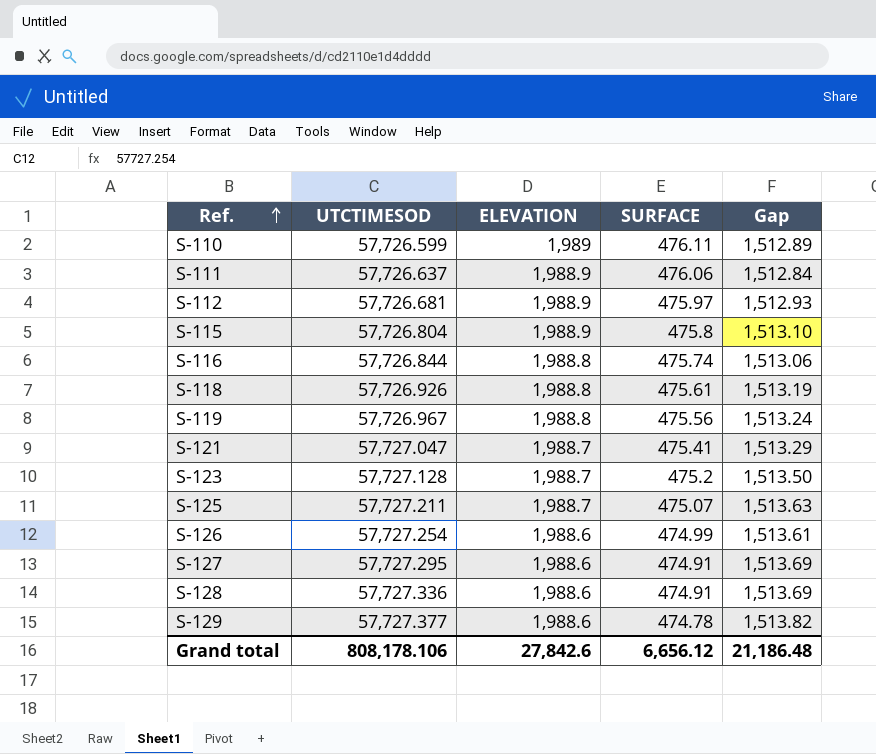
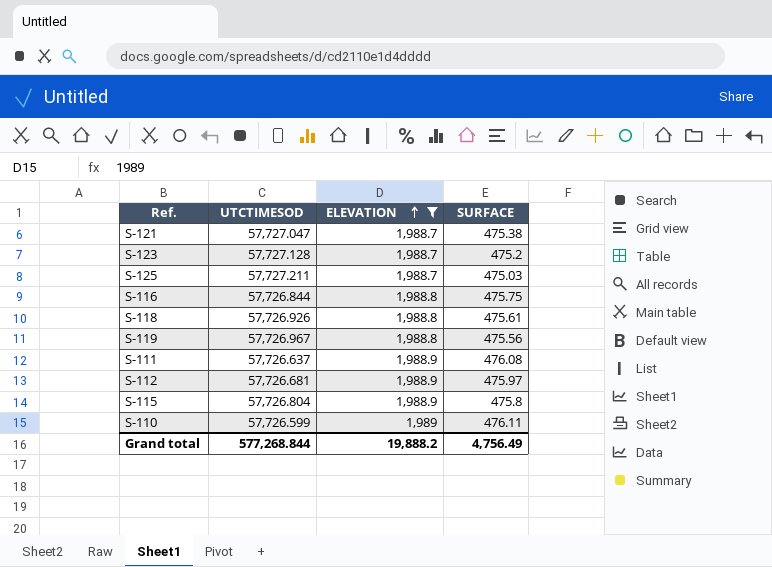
filter: none -> ELEVATION != 1,988.6
row order: Ref. ascending -> ELEVATION ascending
column Gap | formula: [ELEVATION] - [SURFACE] -> none
S-121 | SURFACE: 475.41 -> 475.38
S-125 | SURFACE: 475.07 -> 475.03
S-116 | SURFACE: 475.74 -> 475.75
S-111 | SURFACE: 476.06 -> 476.08
Grand total | UTCTIMESOD: 808,178.106 -> 577,268.844
Grand total | ELEVATION: 27,842.6 -> 19,888.2
Grand total | SURFACE: 6,656.12 -> 4,756.49

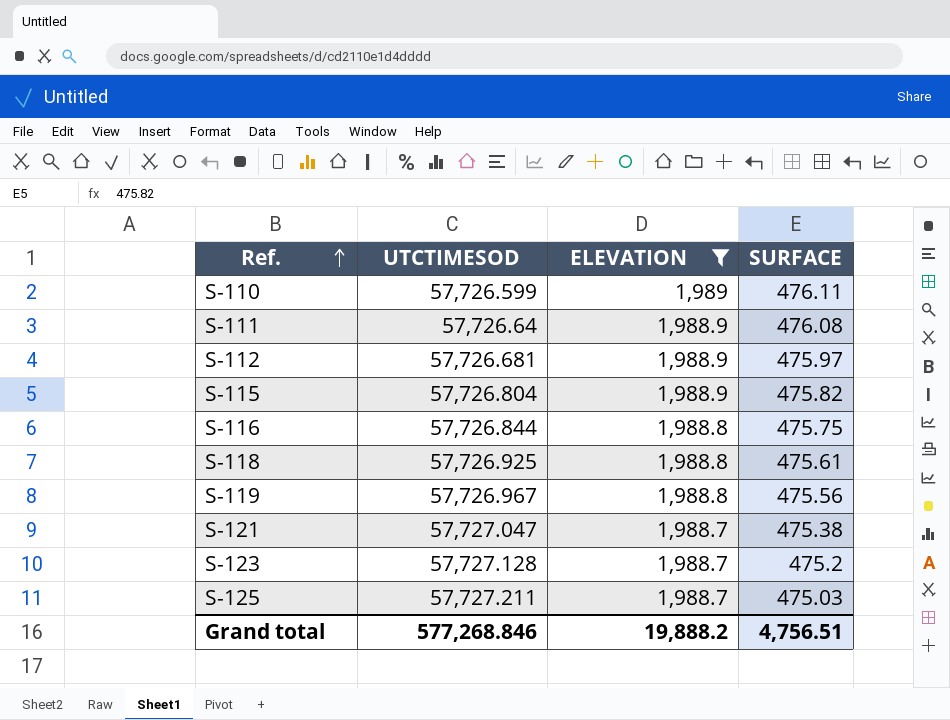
row order: ELEVATION ascending -> Ref. ascending
S-111 | UTCTIMESOD: 57,726.637 -> 57,726.64
S-115 | SURFACE: 475.8 -> 475.82
S-118 | UTCTIMESOD: 57,726.926 -> 57,726.925
Grand total | UTCTIMESOD: 577,268.844 -> 577,268.846
Grand total | SURFACE: 4,756.49 -> 4,756.51

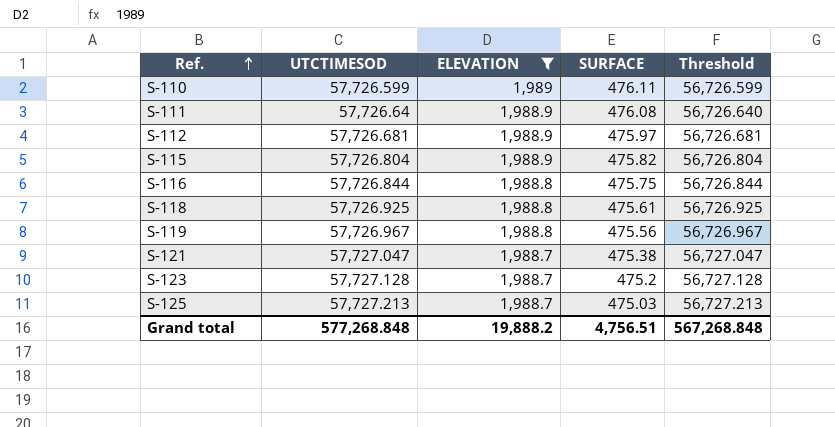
column Threshold | formula: none -> [UTCTIMESOD] - 1000
S-125 | UTCTIMESOD: 57,727.211 -> 57,727.213
Grand total | UTCTIMESOD: 577,268.846 -> 577,268.848

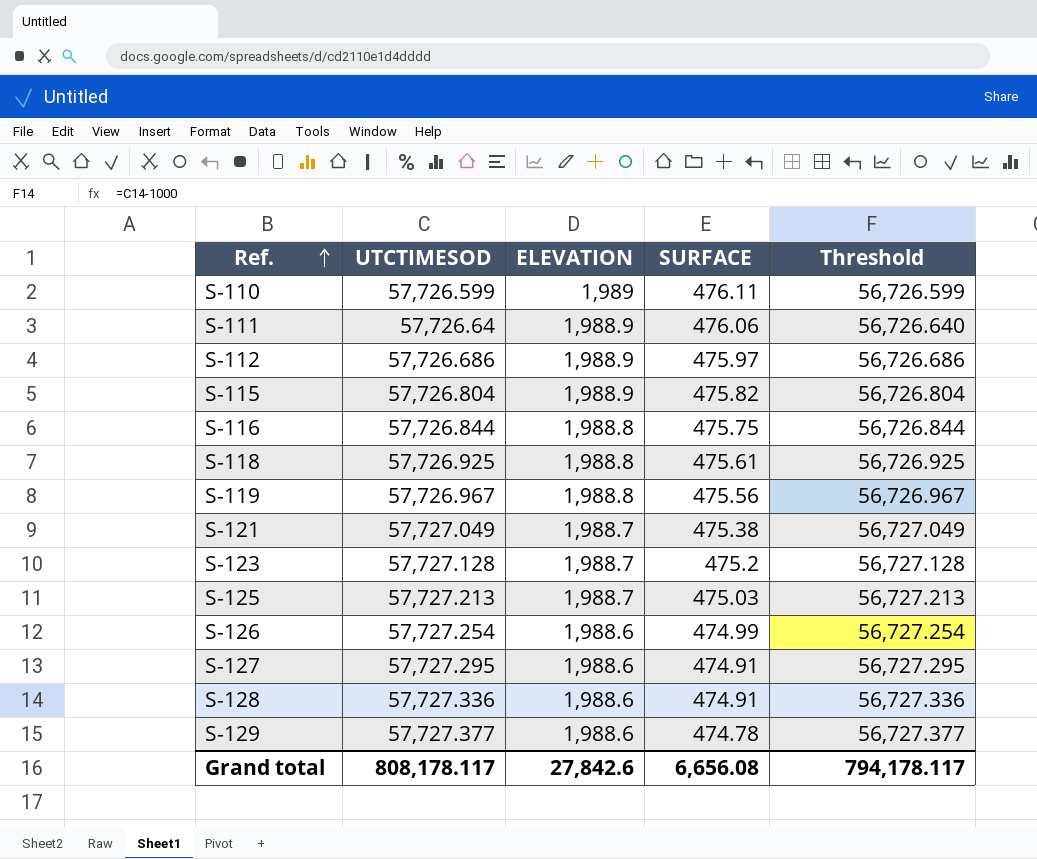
filter: ELEVATION != 1,988.6 -> none
S-111 | SURFACE: 476.08 -> 476.06
S-112 | UTCTIMESOD: 57,726.681 -> 57,726.686
S-112 | Threshold: 56,726.681 -> 56,726.686
S-121 | UTCTIMESOD: 57,727.047 -> 57,727.049
S-121 | Threshold: 56,727.047 -> 56,727.049
Grand total | UTCTIMESOD: 577,268.848 -> 808,178.117
Grand total | ELEVATION: 19,888.2 -> 27,842.6
Grand total | SURFACE: 4,756.51 -> 6,656.08
Grand total | Threshold: 567,268.848 -> 794,178.117

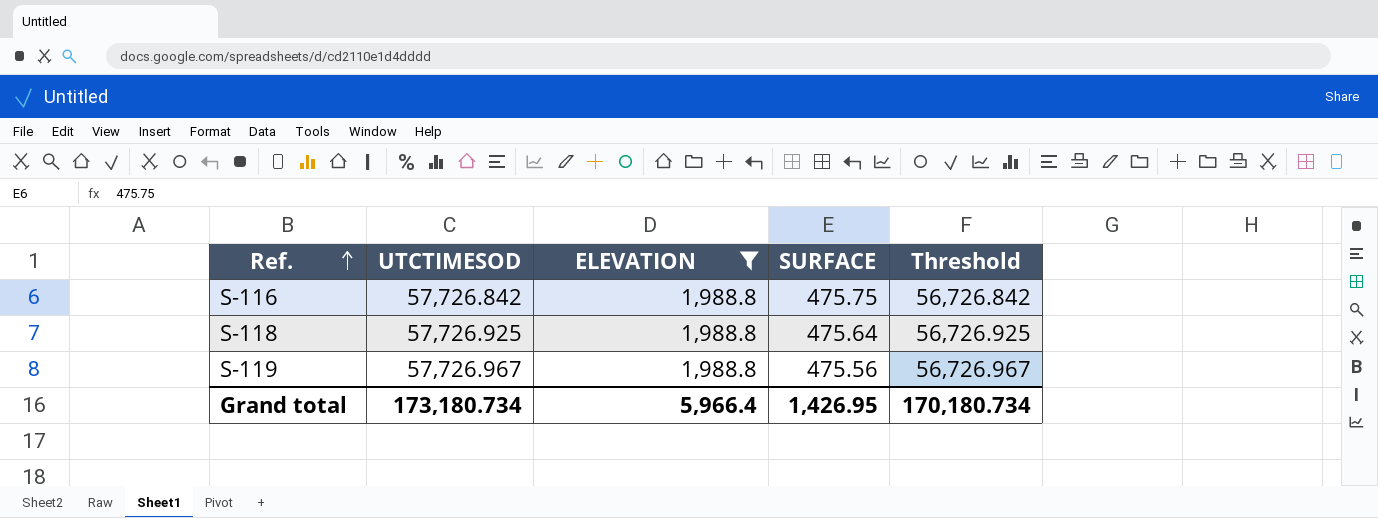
filter: none -> ELEVATION = 1,988.8
S-116 | UTCTIMESOD: 57,726.844 -> 57,726.842
S-116 | Threshold: 56,726.844 -> 56,726.842
S-118 | SURFACE: 475.61 -> 475.64
Grand total | UTCTIMESOD: 808,178.117 -> 173,180.734
Grand total | ELEVATION: 27,842.6 -> 5,966.4
Grand total | SURFACE: 6,656.08 -> 1,426.95
Grand total | Threshold: 794,178.117 -> 170,180.734

